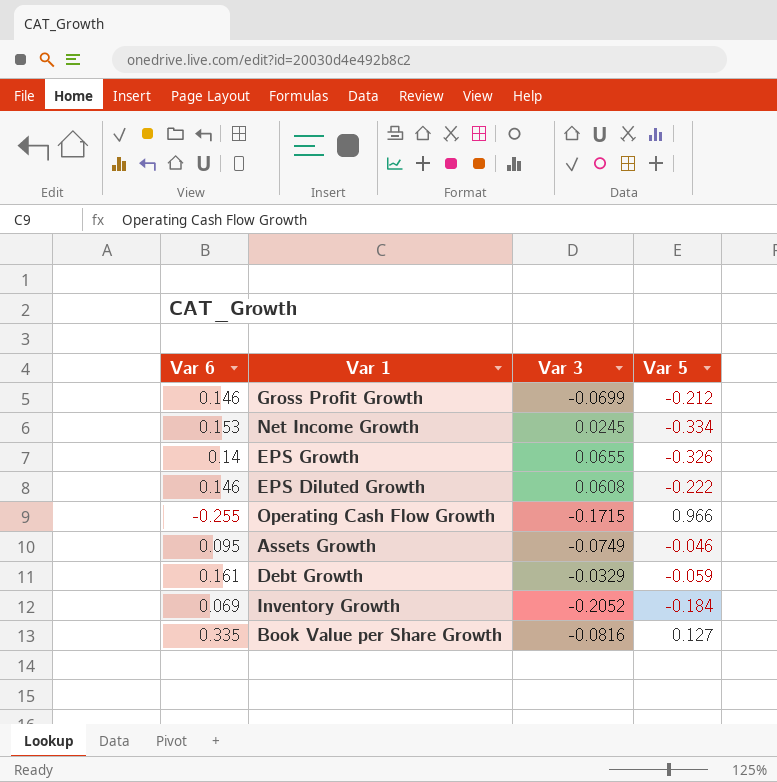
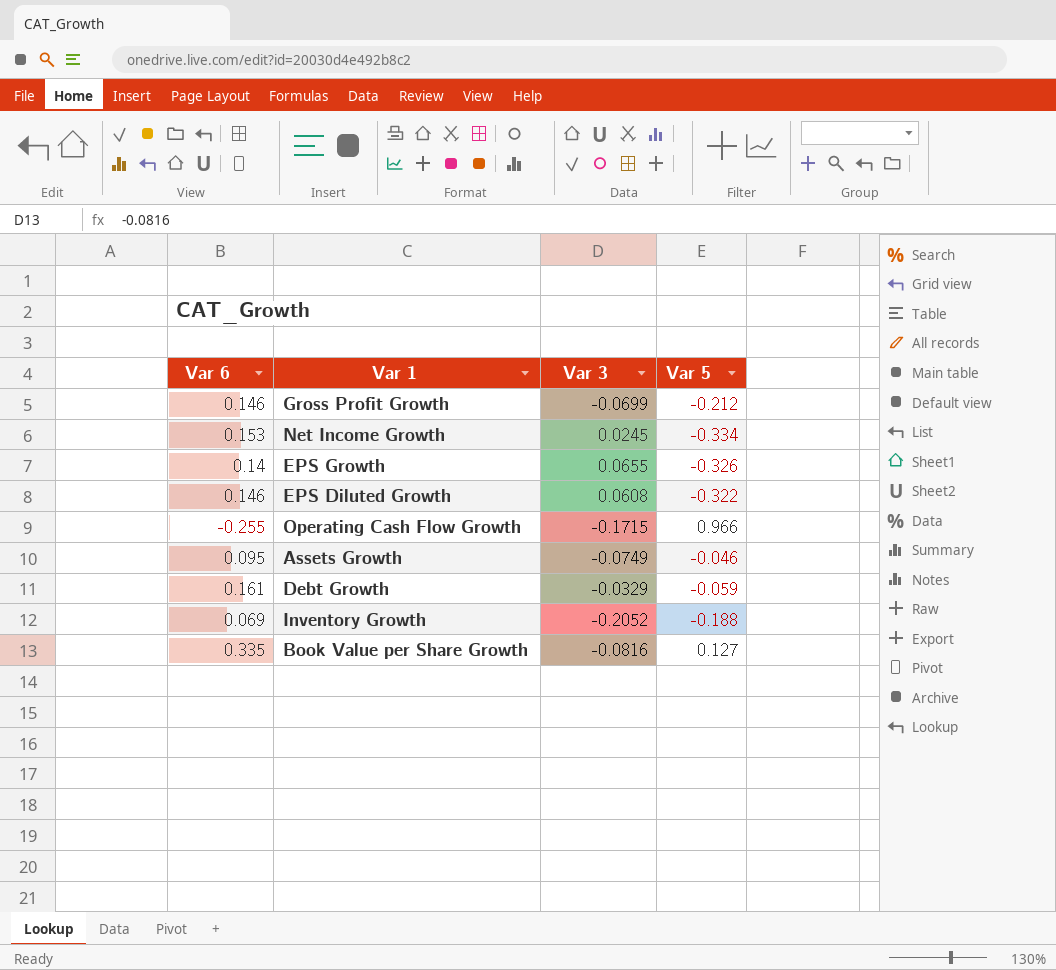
EPS Diluted Growth | Var 5: -0.222 -> -0.322
Inventory Growth | Var 5: -0.184 -> -0.188

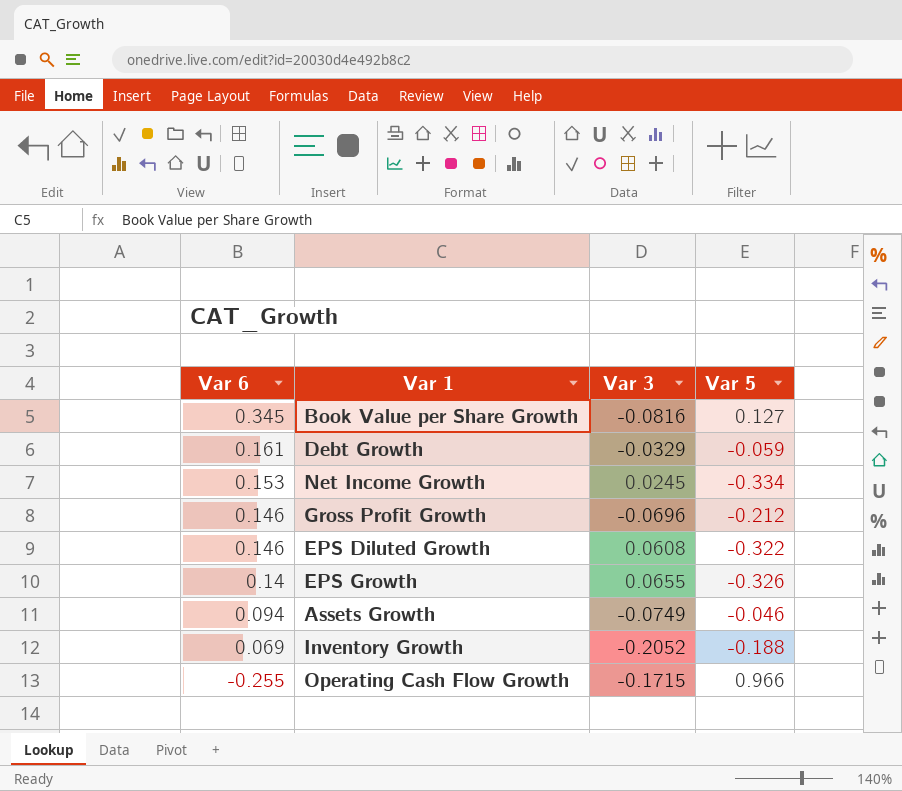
row order: none -> Var 6 descending
Book Value per Share Growth | Var 6: 0.335 -> 0.345
Gross Profit Growth | Var 3: -0.0699 -> -0.0696
Assets Growth | Var 6: 0.095 -> 0.094

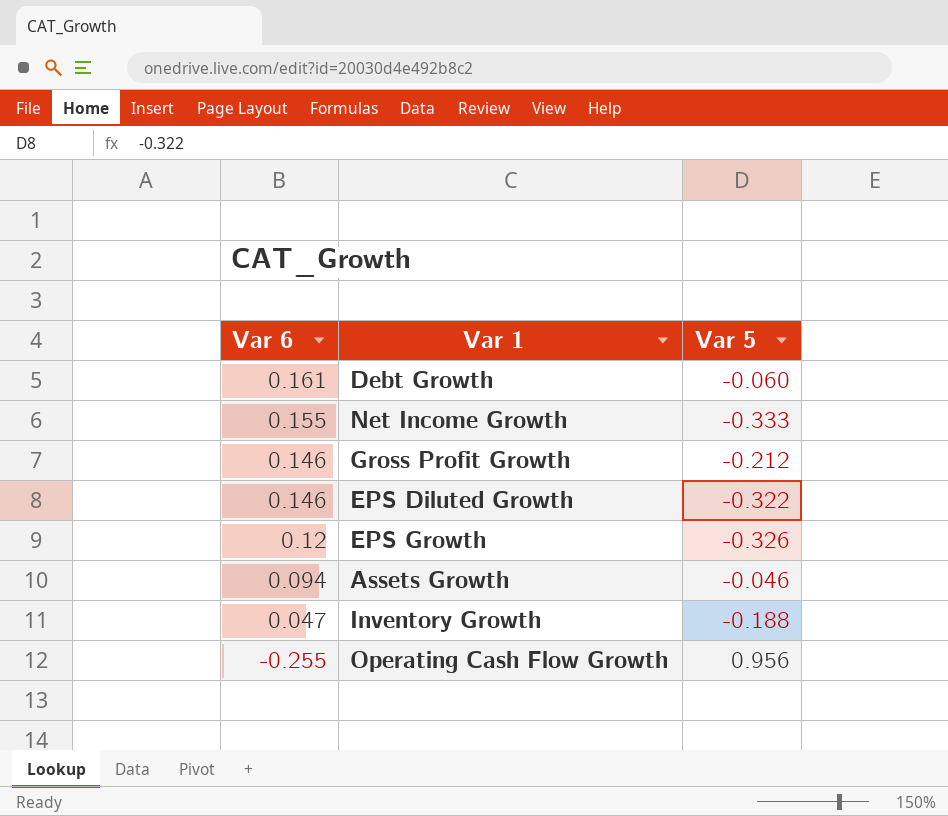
column Var 3 | position: 3 -> none
row Book Value per Share Growth: 0.345 | -0.0816 | 0.127 -> none
Debt Growth | Var 5: -0.059 -> -0.060
Net Income Growth | Var 6: 0.153 -> 0.155
Net Income Growth | Var 5: -0.334 -> -0.333
EPS Growth | Var 6: 0.14 -> 0.12
Inventory Growth | Var 6: 0.069 -> 0.047
Operating Cash Flow Growth | Var 5: 0.966 -> 0.956

